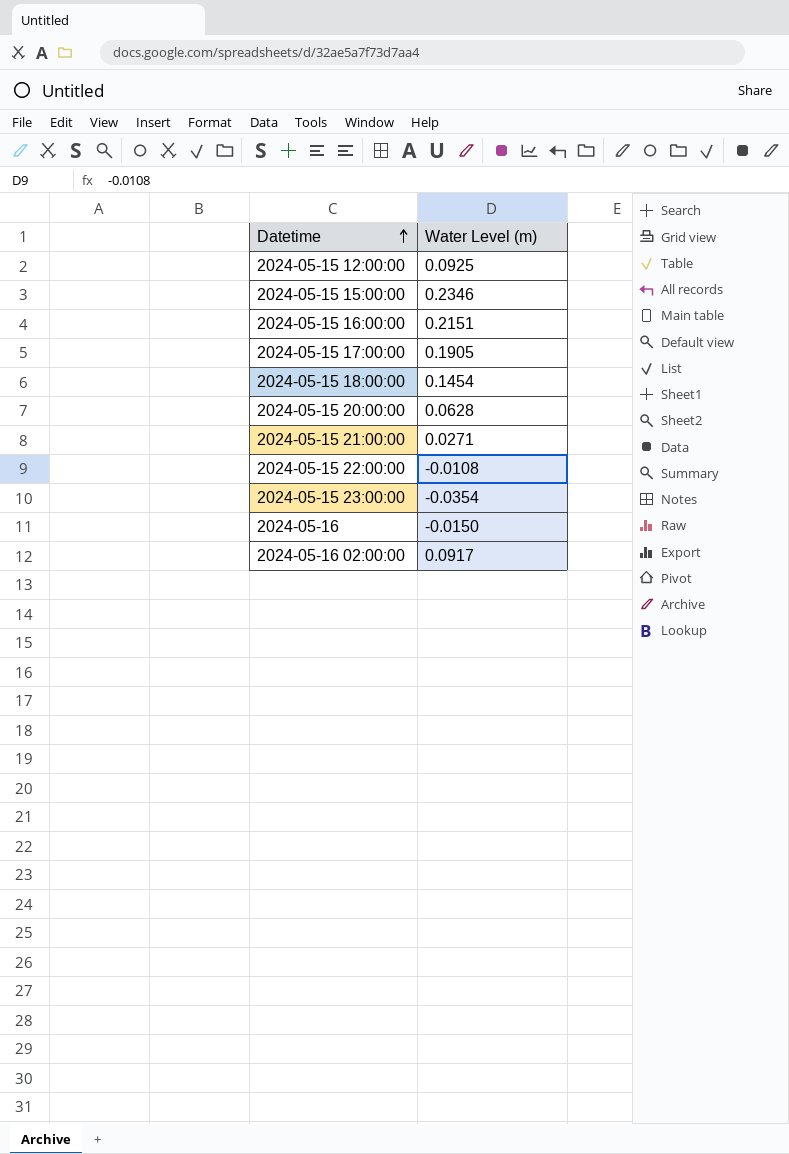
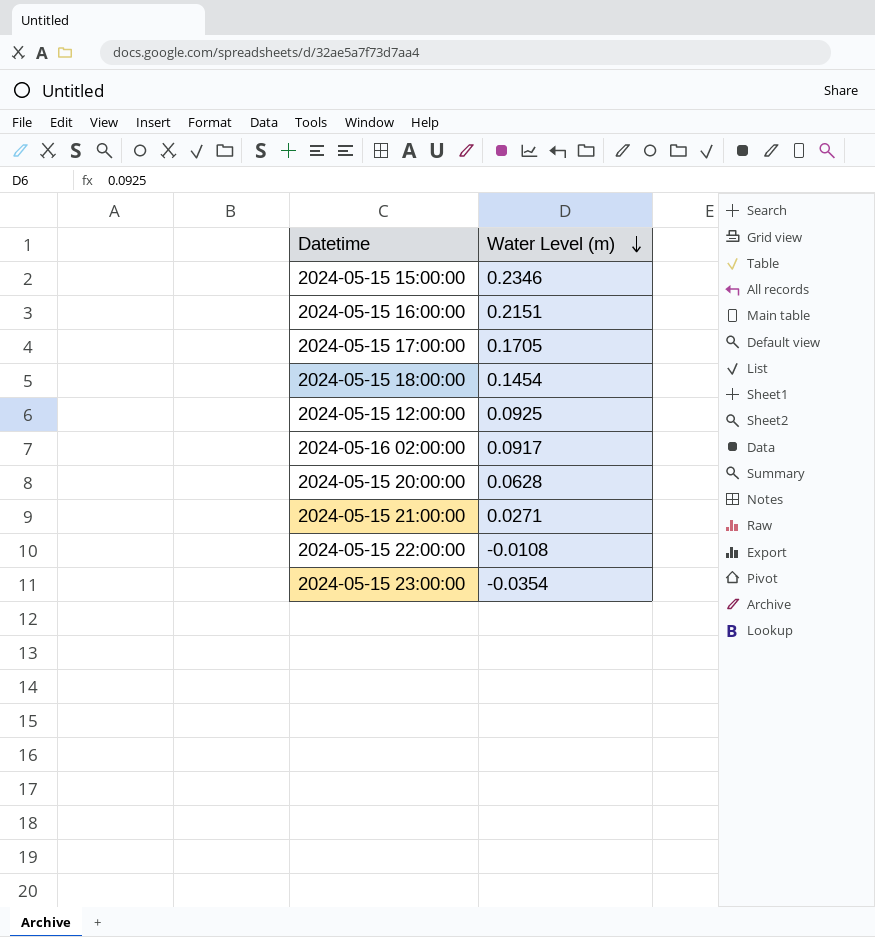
row order: Datetime ascending -> Water Level (m) descending
row 2024-05-16: -0.0150 -> none
2024-05-15 17:00:00 | Water Level (m): 0.1905 -> 0.1705

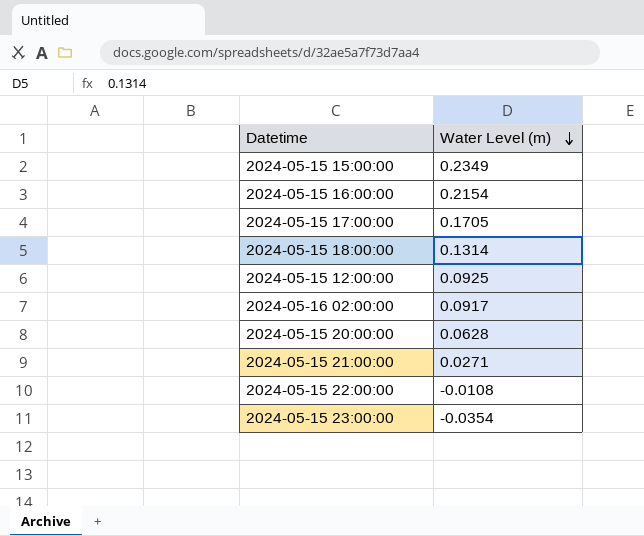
2024-05-15 15:00:00 | Water Level (m): 0.2346 -> 0.2349
2024-05-15 16:00:00 | Water Level (m): 0.2151 -> 0.2154
2024-05-15 18:00:00 | Water Level (m): 0.1454 -> 0.1314

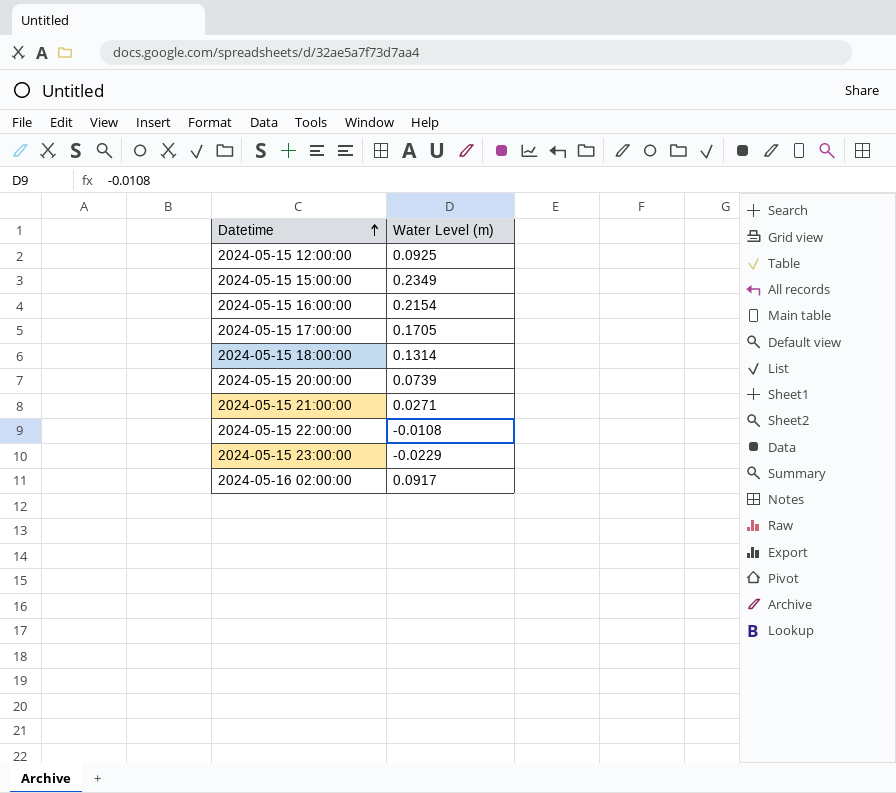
row order: Water Level (m) descending -> Datetime ascending
2024-05-15 20:00:00 | Water Level (m): 0.0628 -> 0.0739
2024-05-15 23:00:00 | Water Level (m): -0.0354 -> -0.0229

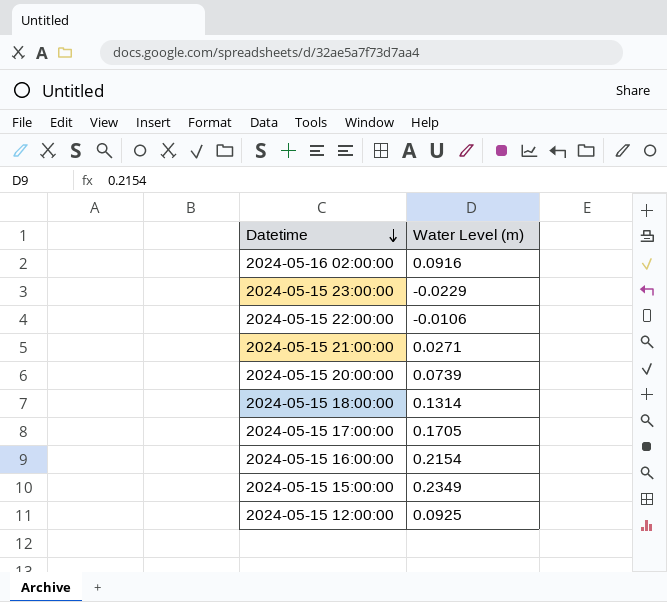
row order: Datetime ascending -> Datetime descending
2024-05-16 02:00:00 | Water Level (m): 0.0917 -> 0.0916
2024-05-15 22:00:00 | Water Level (m): -0.0108 -> -0.0106

